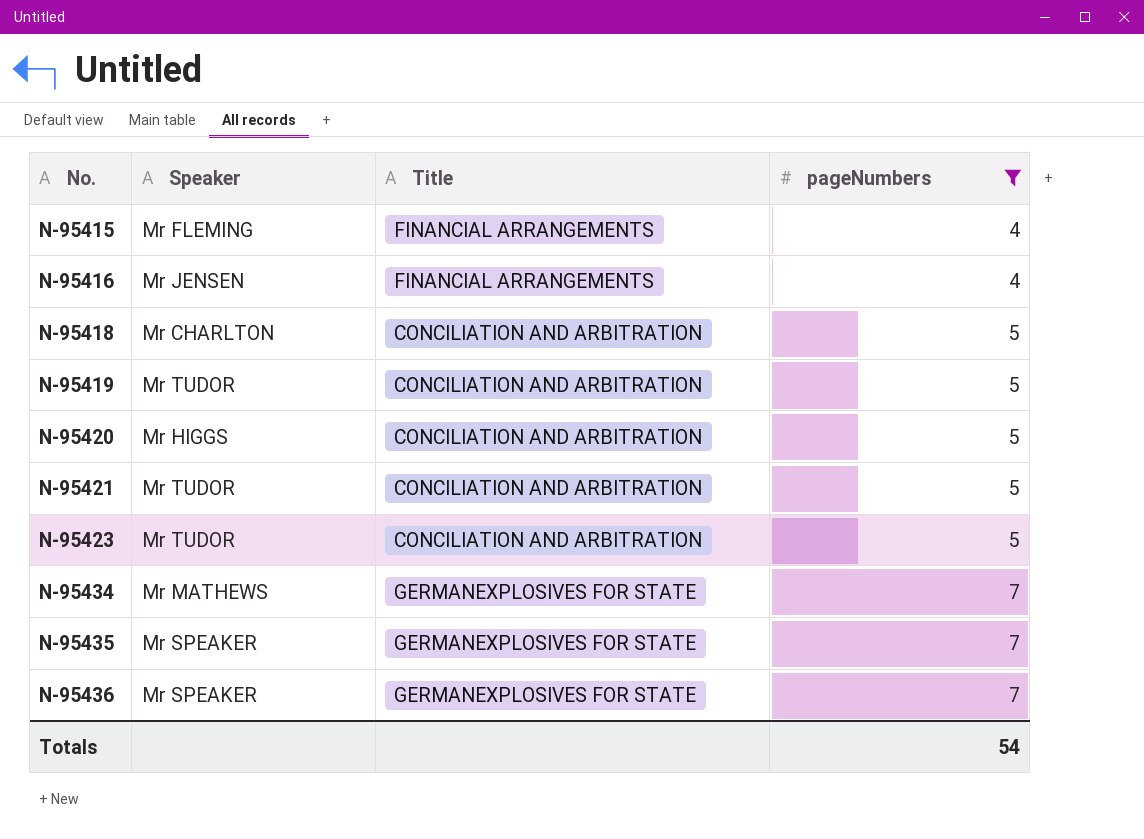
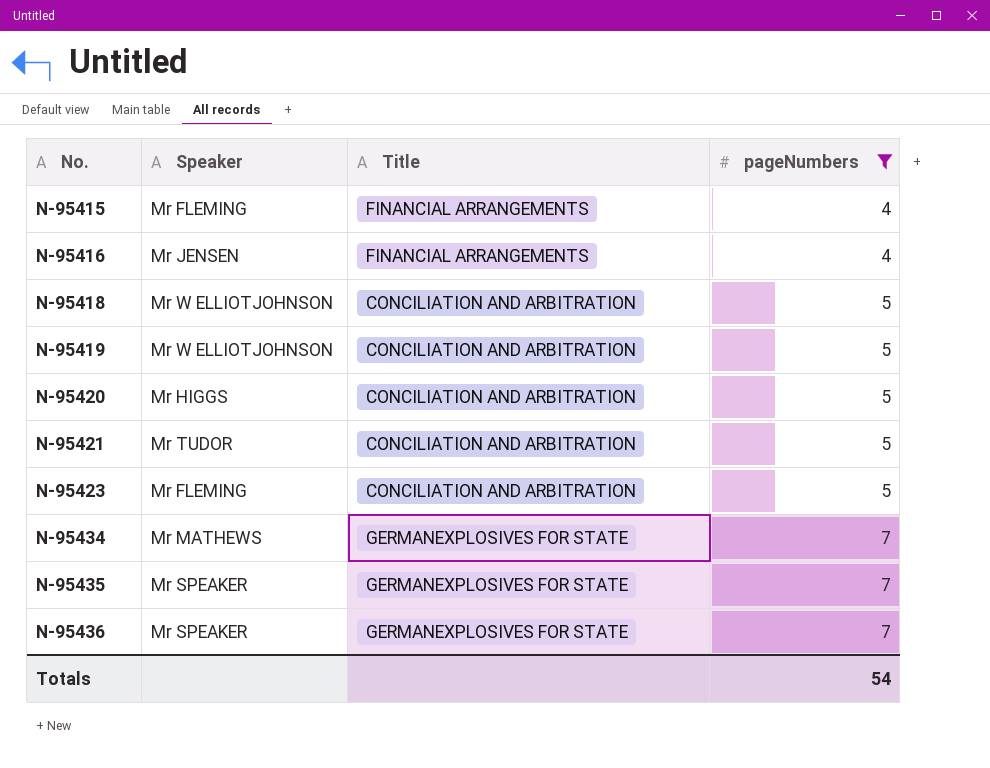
N-95418 | Speaker: Mr CHARLTON -> Mr W ELLIOTJOHNSON
N-95419 | Speaker: Mr TUDOR -> Mr W ELLIOTJOHNSON
N-95423 | Speaker: Mr TUDOR -> Mr FLEMING

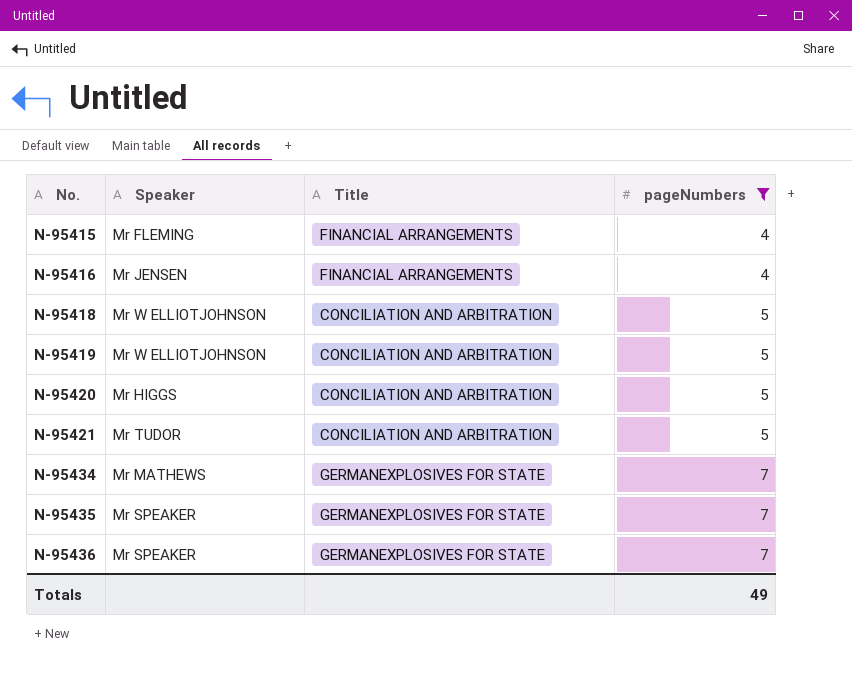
row N-95423: Mr FLEMING | CONCILIATION AND ARBITRATION | 5 -> none
Totals | pageNumbers: 54 -> 49

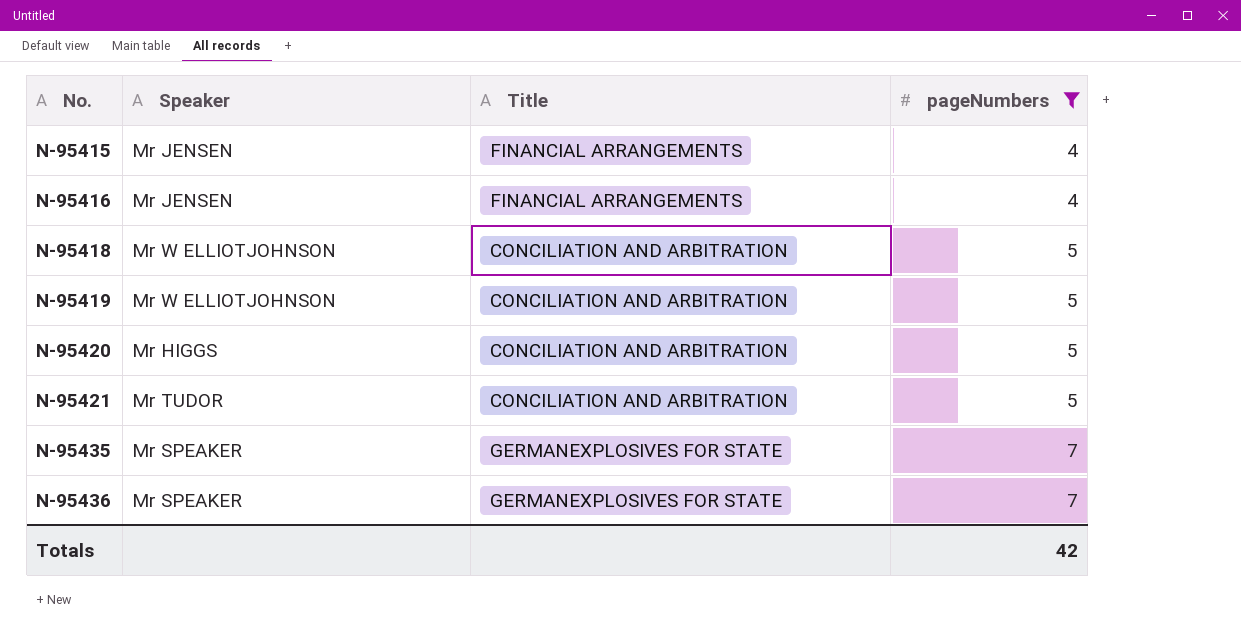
row N-95434: Mr MATHEWS | GERMANEXPLOSIVES FOR STATE | 7 -> none
N-95415 | Speaker: Mr FLEMING -> Mr JENSEN
Totals | pageNumbers: 49 -> 42

